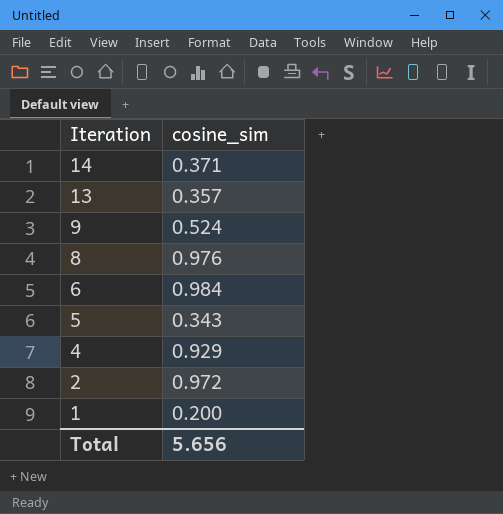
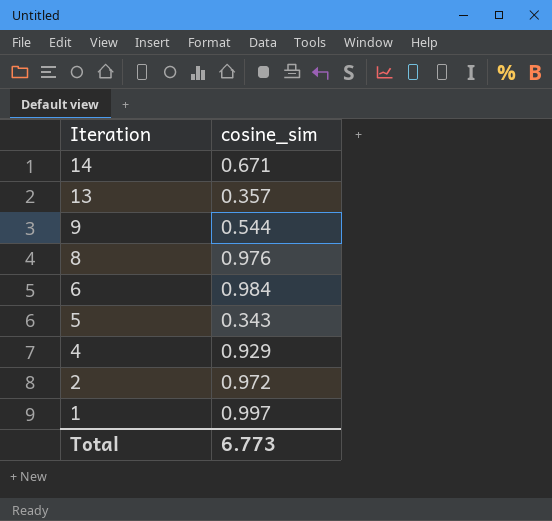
14 | cosine_sim: 0.371 -> 0.671
9 | cosine_sim: 0.524 -> 0.544
1 | cosine_sim: 0.200 -> 0.997
Total | cosine_sim: 5.656 -> 6.773

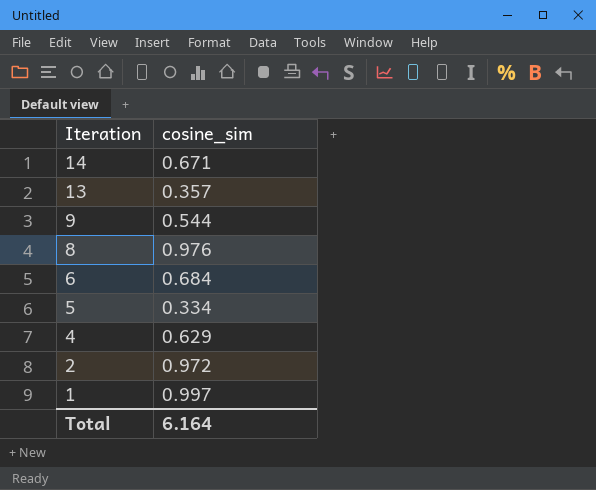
6 | cosine_sim: 0.984 -> 0.684
5 | cosine_sim: 0.343 -> 0.334
4 | cosine_sim: 0.929 -> 0.629
Total | cosine_sim: 6.773 -> 6.164

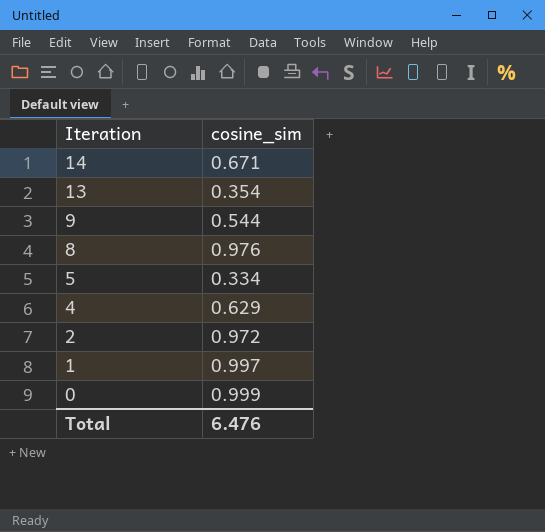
row 6: 0.684 -> none
13 | cosine_sim: 0.357 -> 0.354
row 0: none -> 0.999
Total | cosine_sim: 6.164 -> 6.476

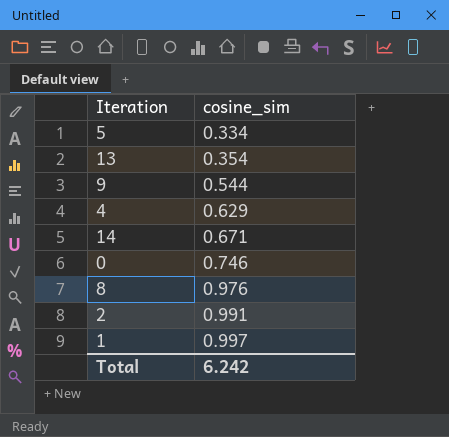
row order: Iteration descending -> cosine_sim ascending
0 | cosine_sim: 0.999 -> 0.746
2 | cosine_sim: 0.972 -> 0.991
Total | cosine_sim: 6.476 -> 6.242

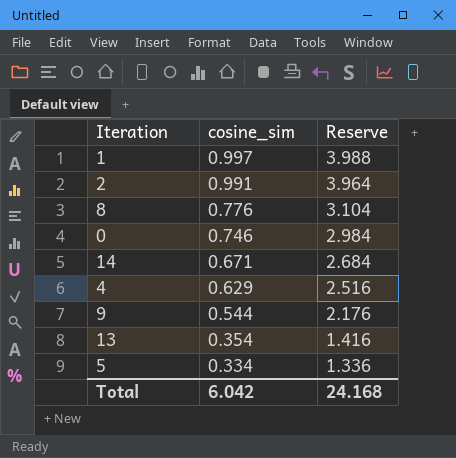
row order: cosine_sim ascending -> cosine_sim descending
column Reserve | formula: none -> [cosine_sim] * 4
8 | cosine_sim: 0.976 -> 0.776
Total | cosine_sim: 6.242 -> 6.042

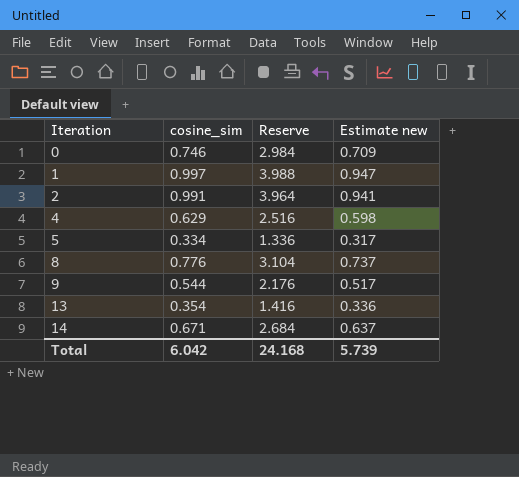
row order: cosine_sim descending -> Iteration ascending
column Estimate new | formula: none -> [cosine_sim] * 0.95

